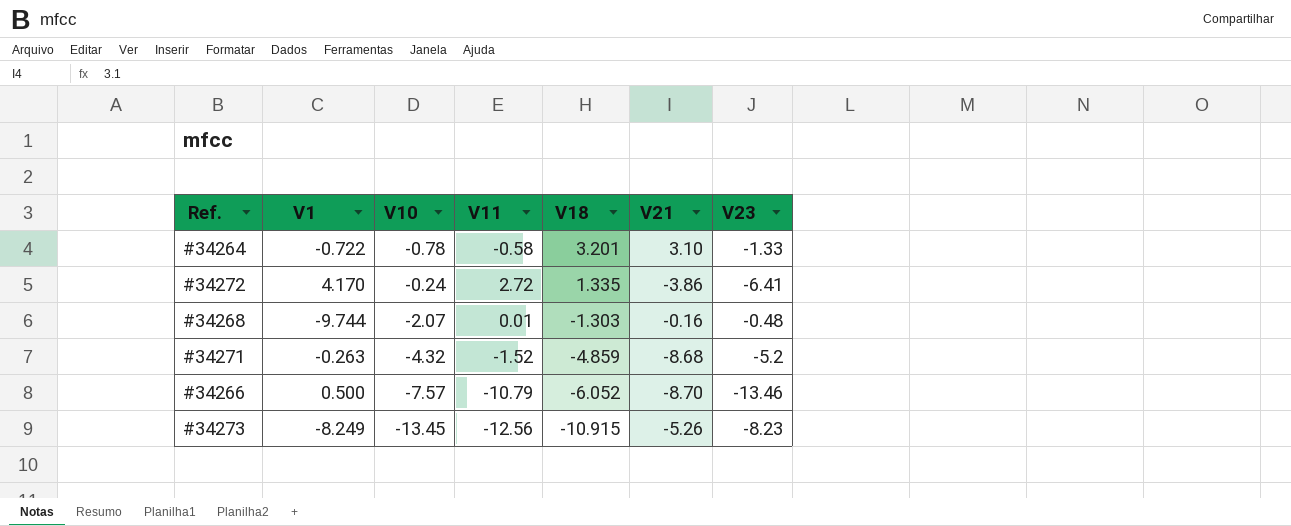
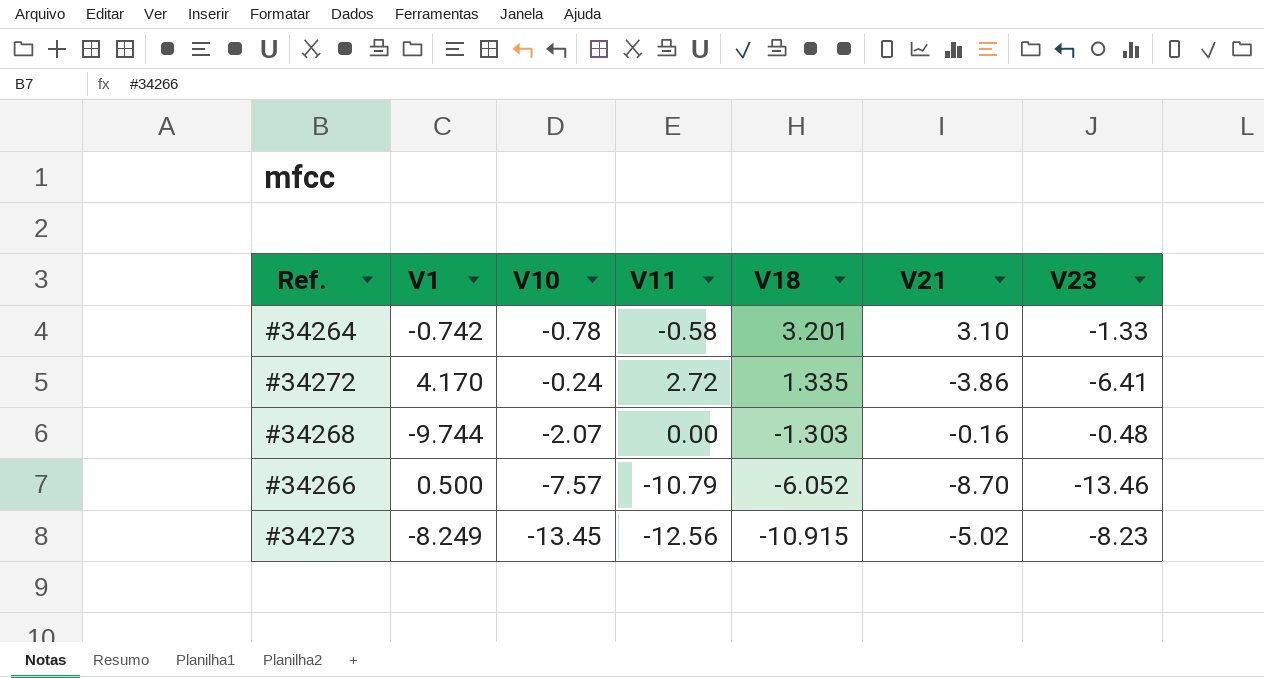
row #34271: -0.263 | -4.32 | -1.52 | -4.859 | -8.68 | -5.2 -> none
#34264 | V1: -0.722 -> -0.742
#34268 | V11: 0.01 -> 0.00
#34273 | V21: -5.26 -> -5.02

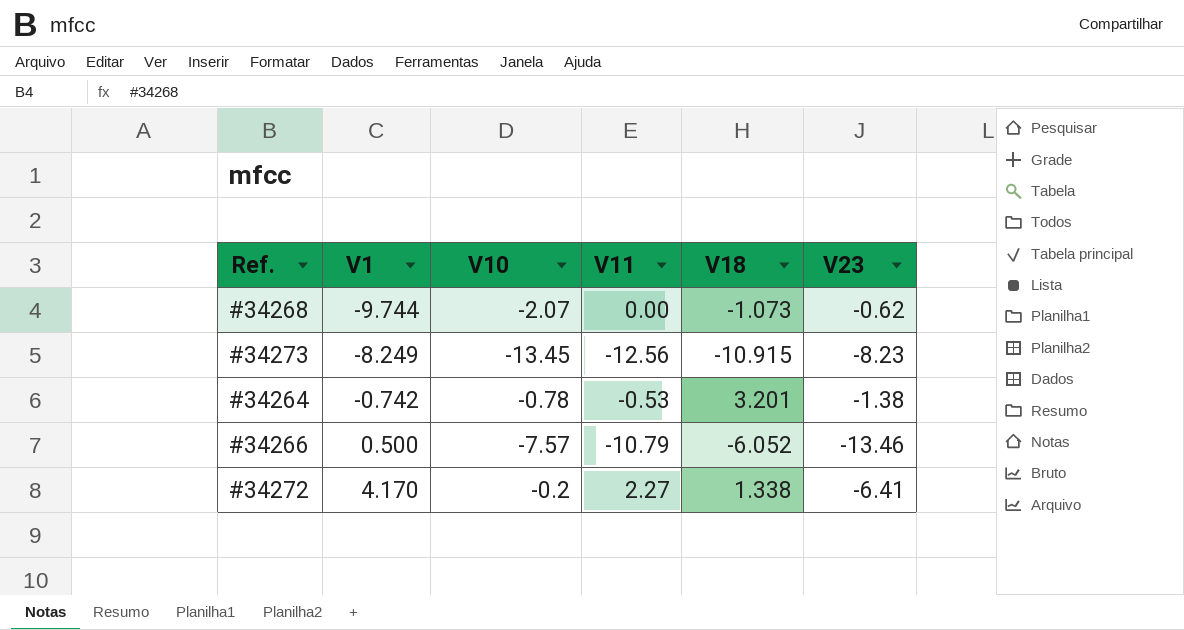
row order: V18 descending -> V1 ascending
column V21 | position: 6 -> none
#34268 | V18: -1.303 -> -1.073
#34268 | V23: -0.48 -> -0.62
#34264 | V11: -0.58 -> -0.53
#34264 | V23: -1.33 -> -1.38
#34272 | V10: -0.24 -> -0.2
#34272 | V11: 2.72 -> 2.27
#34272 | V18: 1.335 -> 1.338

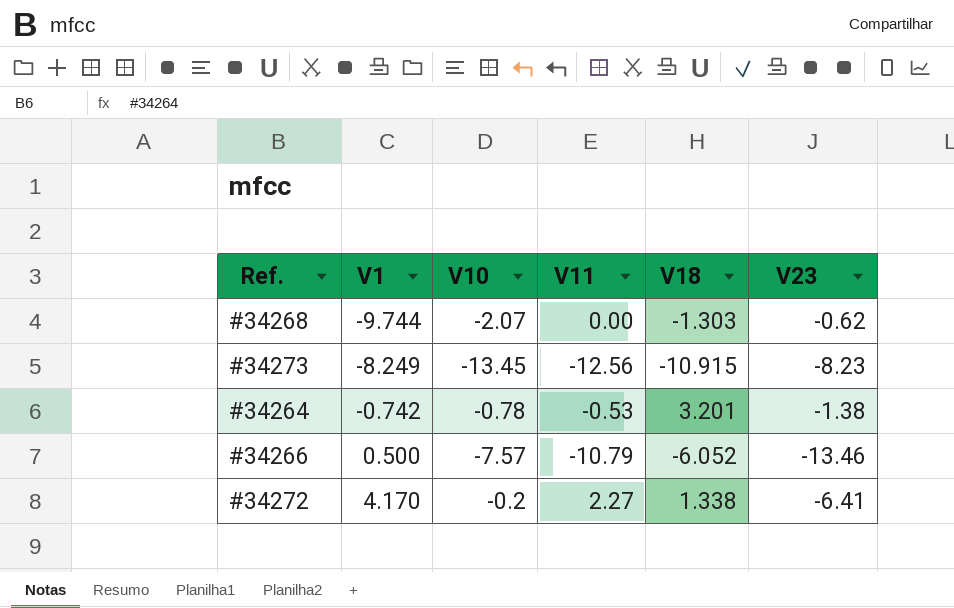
#34268 | V18: -1.073 -> -1.303

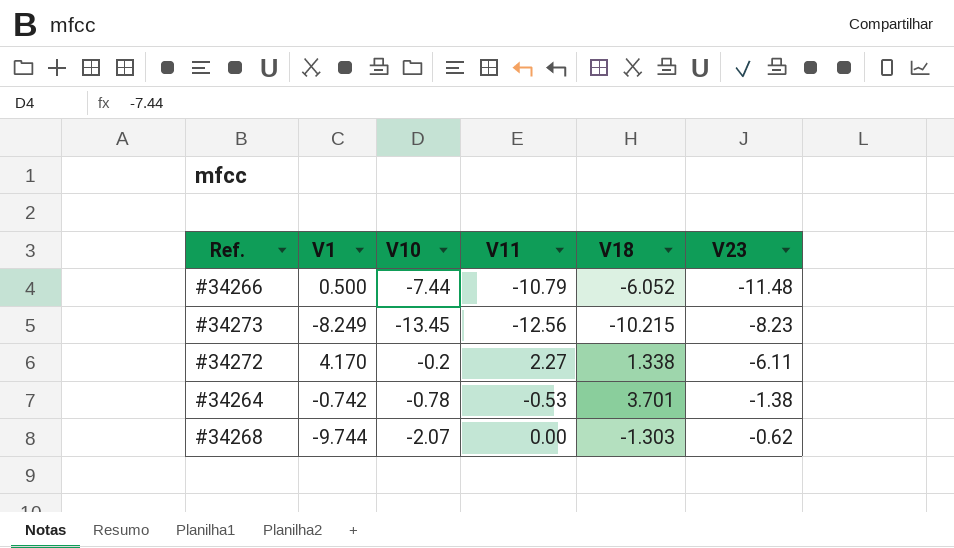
row order: V1 ascending -> V23 ascending
#34266 | V10: -7.57 -> -7.44
#34266 | V23: -13.46 -> -11.48
#34273 | V18: -10.915 -> -10.215
#34272 | V23: -6.41 -> -6.11
#34264 | V18: 3.201 -> 3.701

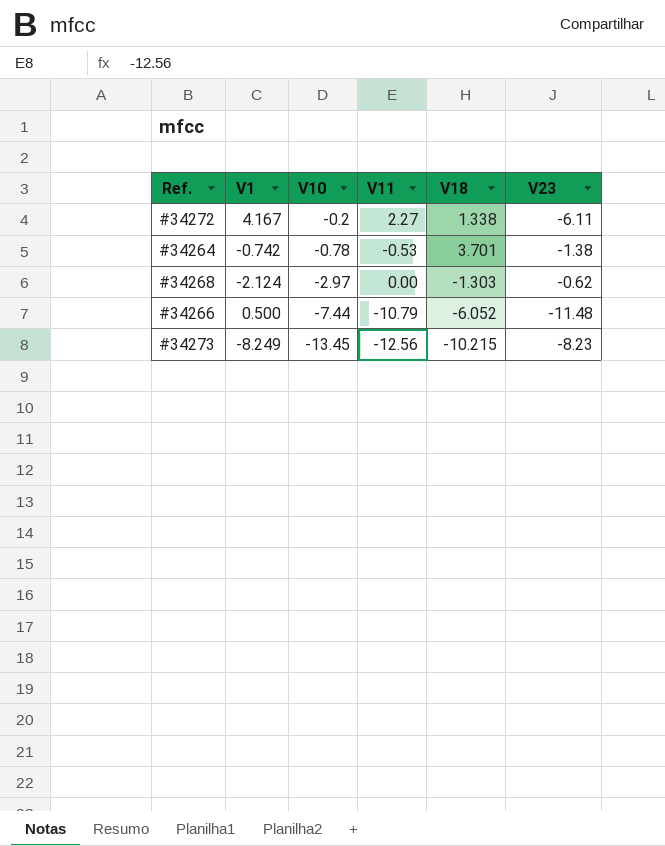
row order: V23 ascending -> V10 descending
#34272 | V1: 4.170 -> 4.167
#34268 | V1: -9.744 -> -2.124
#34268 | V10: -2.07 -> -2.97

